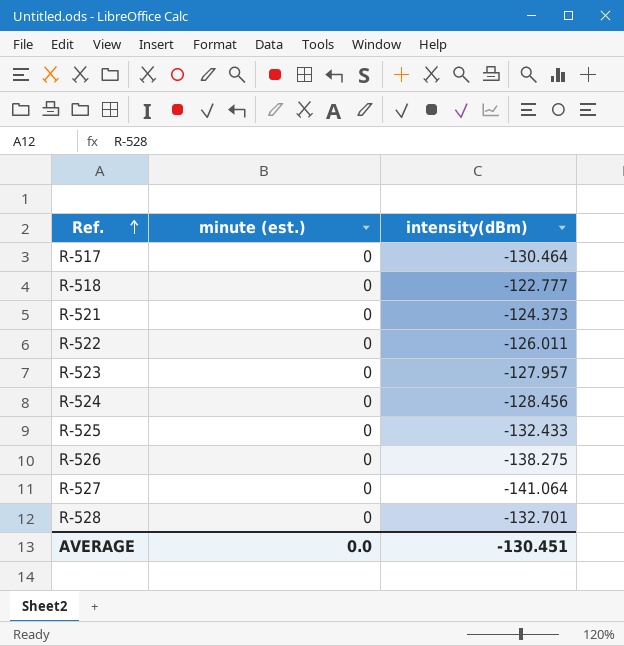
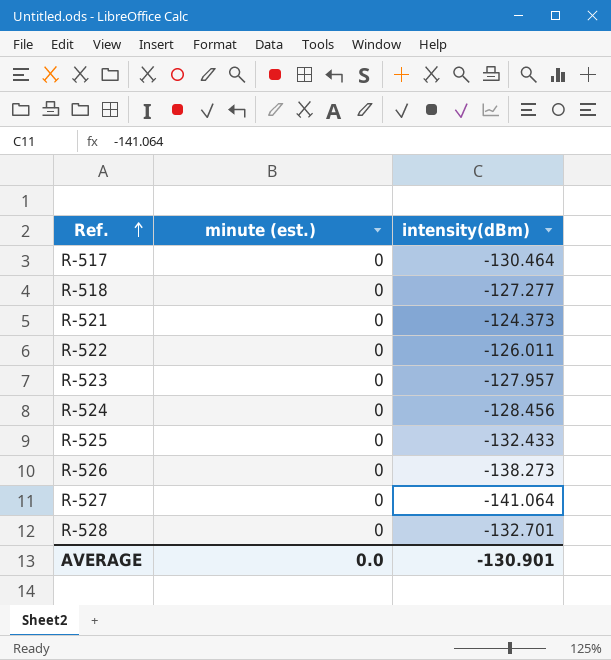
R-518 | intensity(dBm): -122.777 -> -127.277
R-526 | intensity(dBm): -138.275 -> -138.273
AVERAGE | intensity(dBm): -130.451 -> -130.901

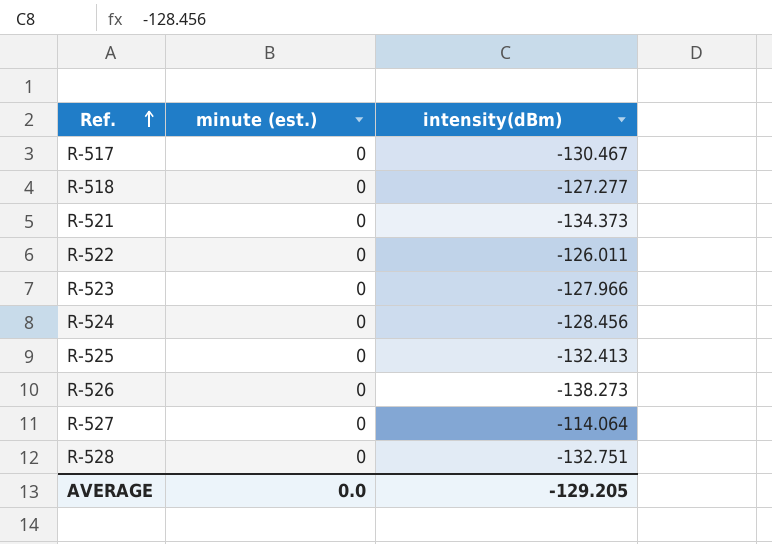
R-517 | intensity(dBm): -130.464 -> -130.467
R-521 | intensity(dBm): -124.373 -> -134.373
R-523 | intensity(dBm): -127.957 -> -127.966
R-525 | intensity(dBm): -132.433 -> -132.413
R-527 | intensity(dBm): -141.064 -> -114.064
R-528 | intensity(dBm): -132.701 -> -132.751
AVERAGE | intensity(dBm): -130.901 -> -129.205

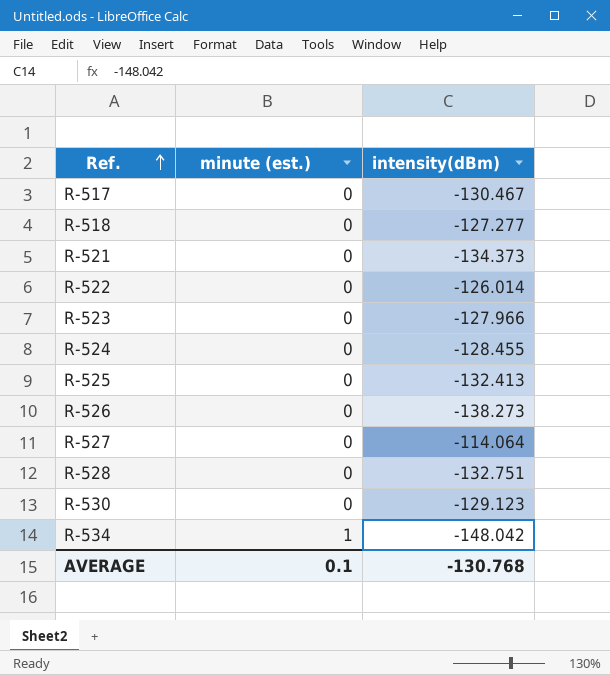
R-522 | intensity(dBm): -126.011 -> -126.014
R-524 | intensity(dBm): -128.456 -> -128.455
row R-530: none -> 0 | -129.123
row R-534: none -> 1 | -148.042
AVERAGE | minute (est.): 0.0 -> 0.1
AVERAGE | intensity(dBm): -129.205 -> -130.768

